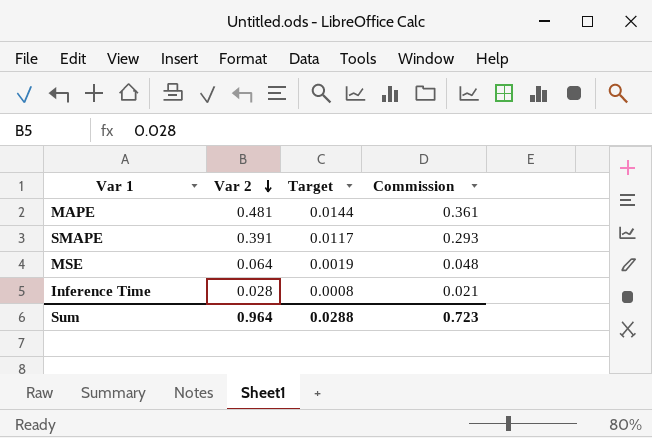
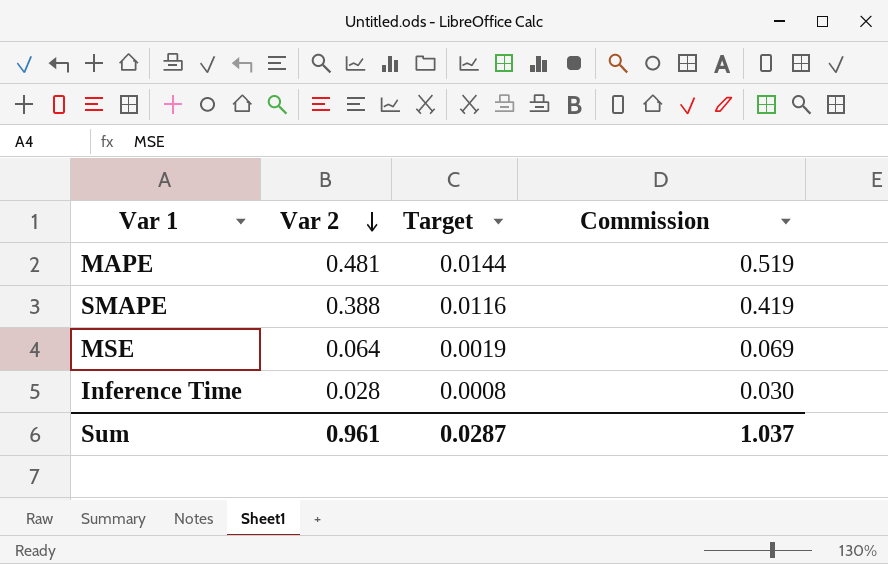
column Commission | formula: [Var 2] * 0.75 -> [Var 2] * 1.08
SMAPE | Var 2: 0.391 -> 0.388
SMAPE | Target: 0.0117 -> 0.0116
Sum | Var 2: 0.964 -> 0.961
Sum | Target: 0.0288 -> 0.0287
Sum | Commission: 0.723 -> 1.037

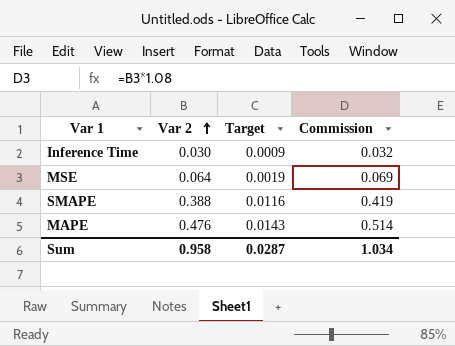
row order: Var 2 descending -> Var 2 ascending
Inference Time | Var 2: 0.028 -> 0.030
Inference Time | Target: 0.0008 -> 0.0009
Inference Time | Commission: 0.030 -> 0.032
MAPE | Var 2: 0.481 -> 0.476
MAPE | Target: 0.0144 -> 0.0143
MAPE | Commission: 0.519 -> 0.514
Sum | Var 2: 0.961 -> 0.958
Sum | Commission: 1.037 -> 1.034

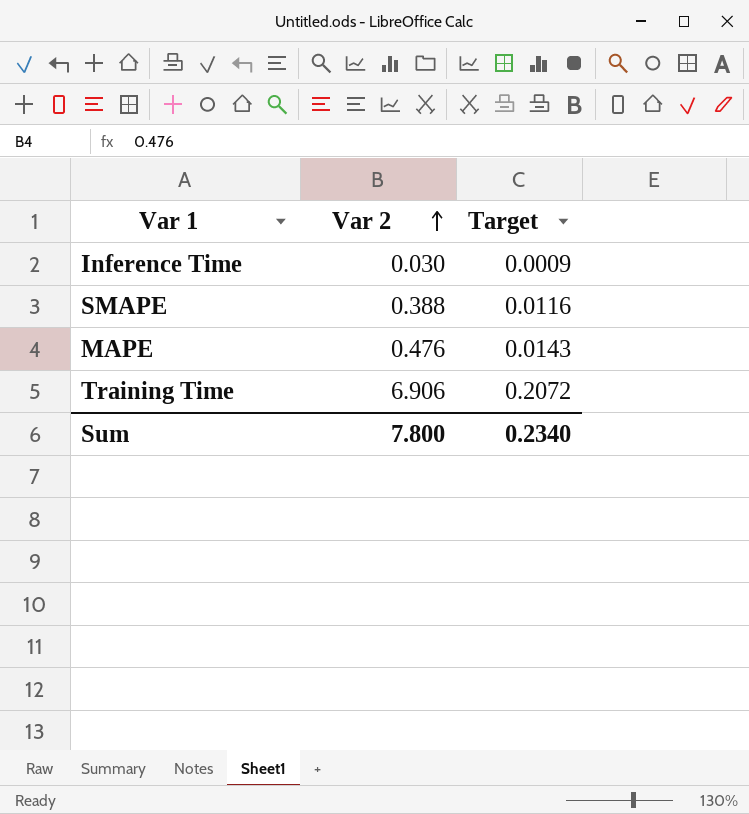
column Commission | formula: [Var 2] * 1.08 -> none
row MSE: 0.064 | 0.0019 | 0.069 -> none
row Training Time: none -> 6.906 | 0.2072
Sum | Var 2: 0.958 -> 7.800
Sum | Target: 0.0287 -> 0.2340

